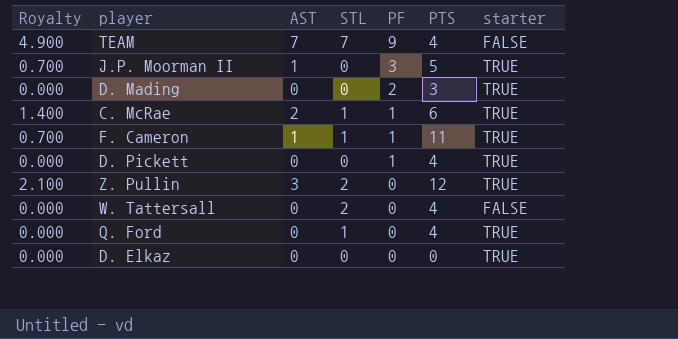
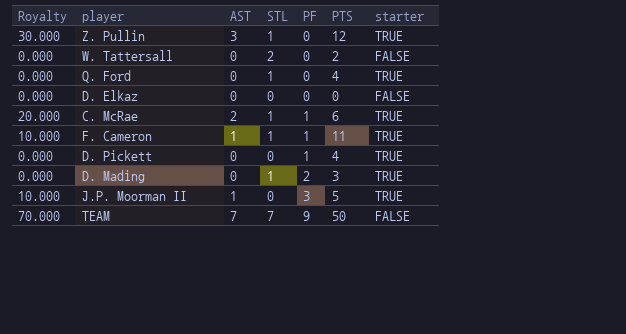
row order: PF descending -> PF ascending
column Royalty | formula: [AST] * 0.7 -> [AST] * 10
Z. Pullin | STL: 2 -> 1
W. Tattersall | PTS: 4 -> 2
D. Elkaz | starter: TRUE -> FALSE
D. Mading | STL: 0 -> 1
TEAM | PTS: 4 -> 50

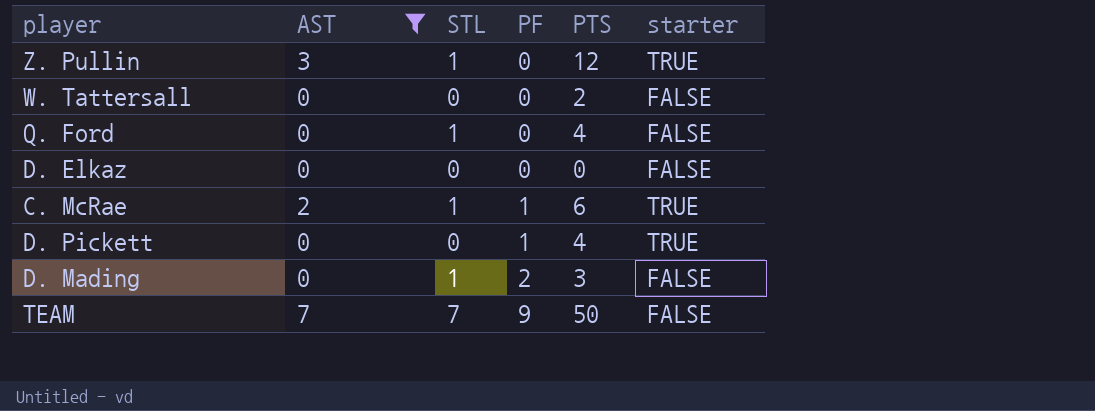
filter: none -> AST != 1
column Royalty | formula: [AST] * 10 -> none
W. Tattersall | STL: 2 -> 0
Q. Ford | starter: TRUE -> FALSE
D. Mading | starter: TRUE -> FALSE

